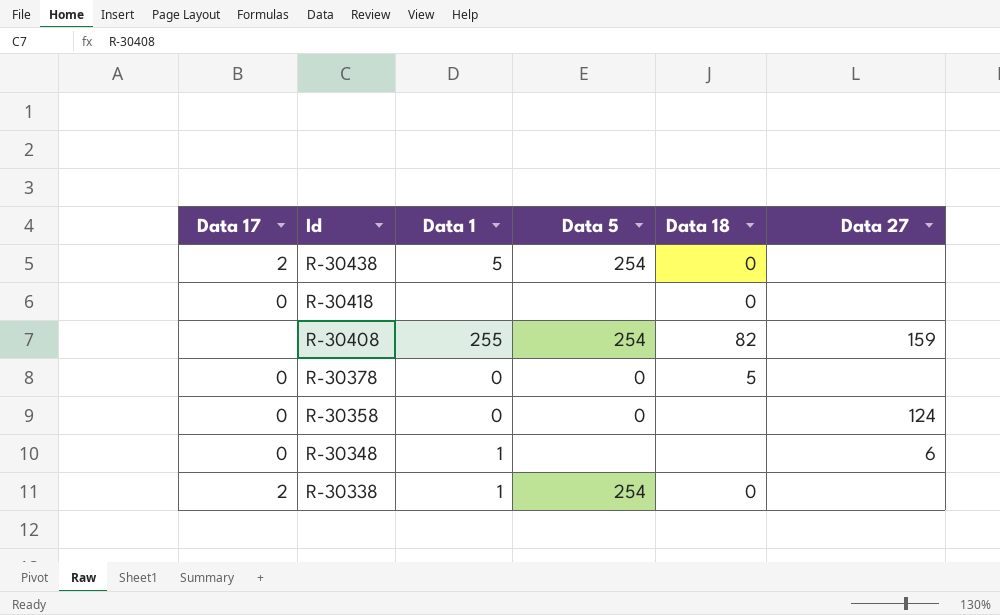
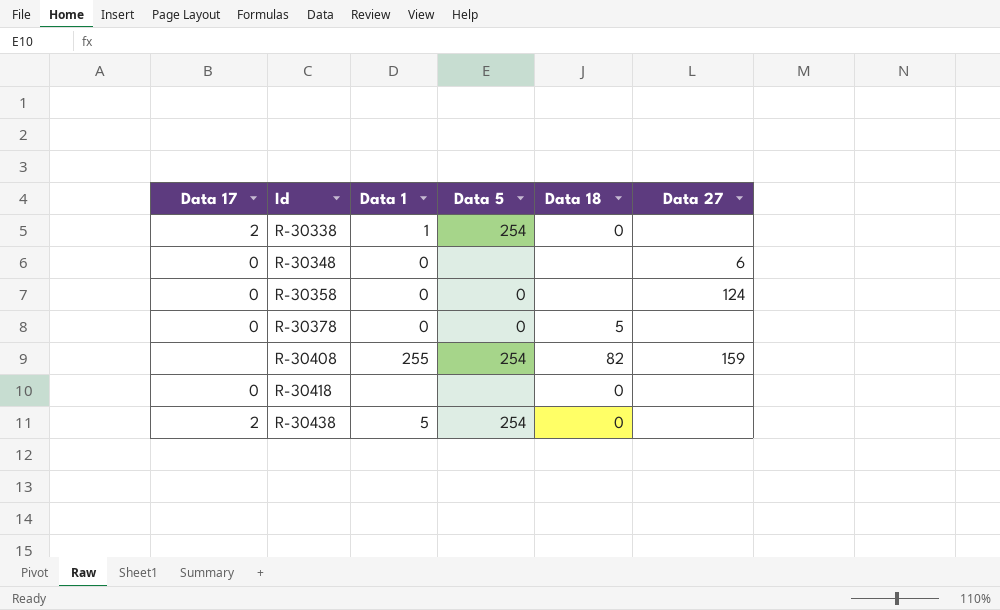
row order: Id descending -> Id ascending
R-30348 | Data 1: 1 -> 0

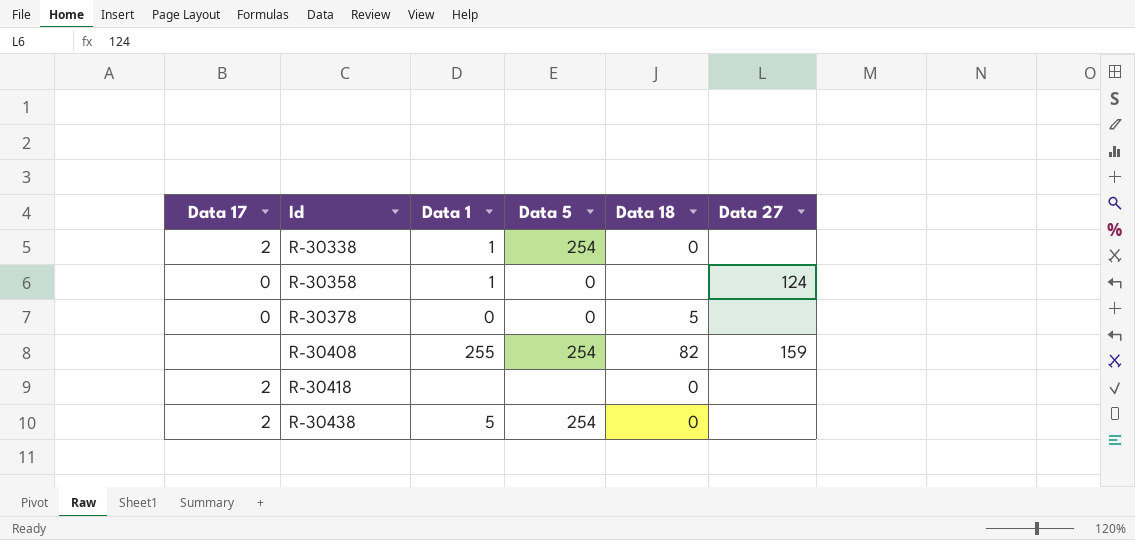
row R-30348: 0 | 0 | none | none | 6 -> none
R-30358 | Data 1: 0 -> 1
R-30418 | Data 17: 0 -> 2

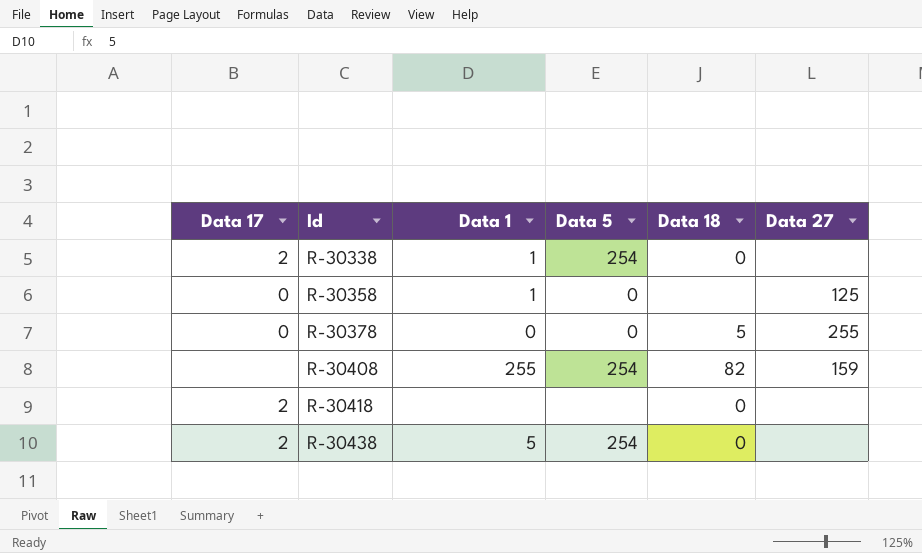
R-30358 | Data 27: 124 -> 125
R-30378 | Data 27: none -> 255

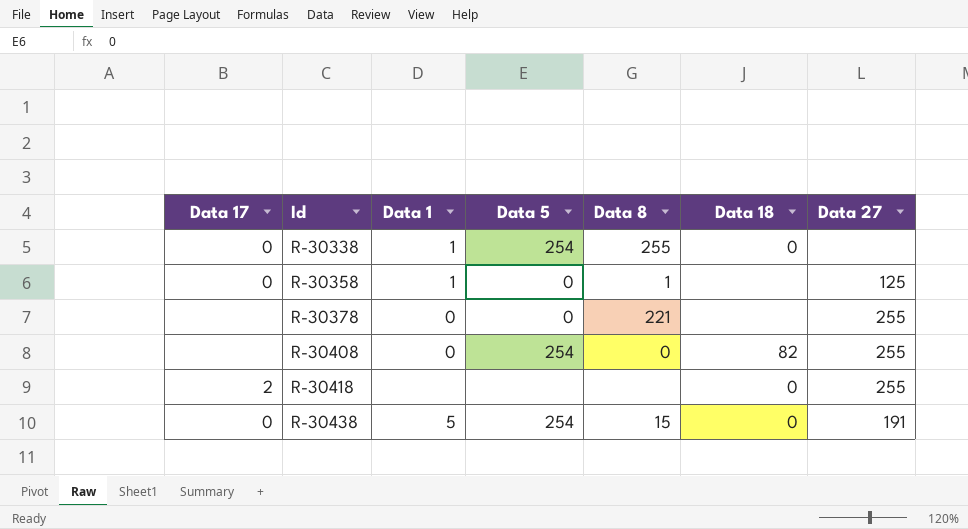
column Data 8 | position: none -> 5
R-30338 | Data 17: 2 -> 0
R-30378 | Data 17: 0 -> none
R-30378 | Data 18: 5 -> none
R-30408 | Data 1: 255 -> 0
R-30408 | Data 27: 159 -> 255
R-30418 | Data 27: none -> 255
R-30438 | Data 17: 2 -> 0
R-30438 | Data 27: none -> 191

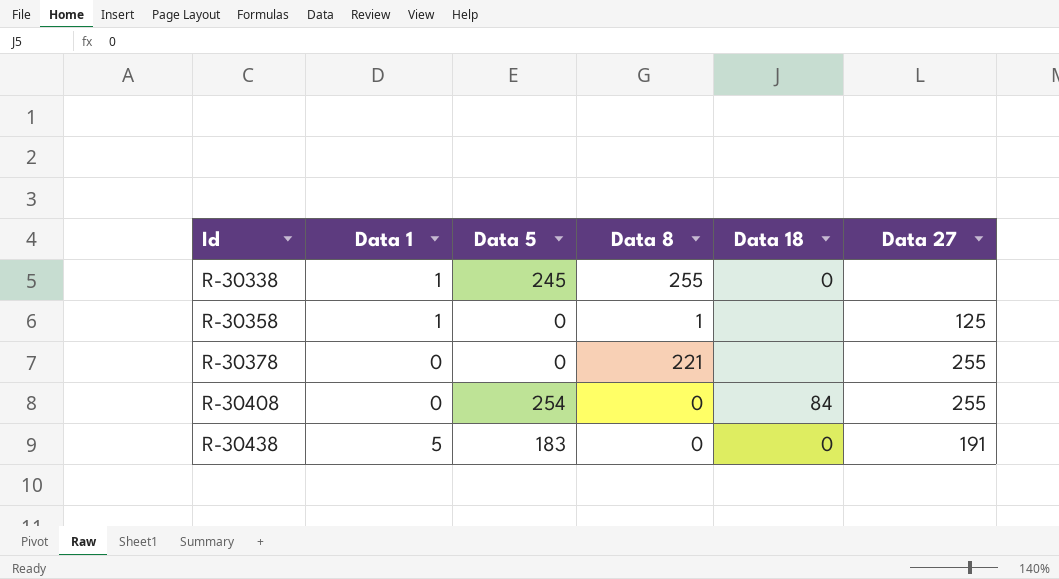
column Data 17 | position: 1 -> none
row R-30418: 2 | none | none | none | 0 | 255 -> none
R-30338 | Data 5: 254 -> 245
R-30408 | Data 18: 82 -> 84
R-30438 | Data 5: 254 -> 183
R-30438 | Data 8: 15 -> 0

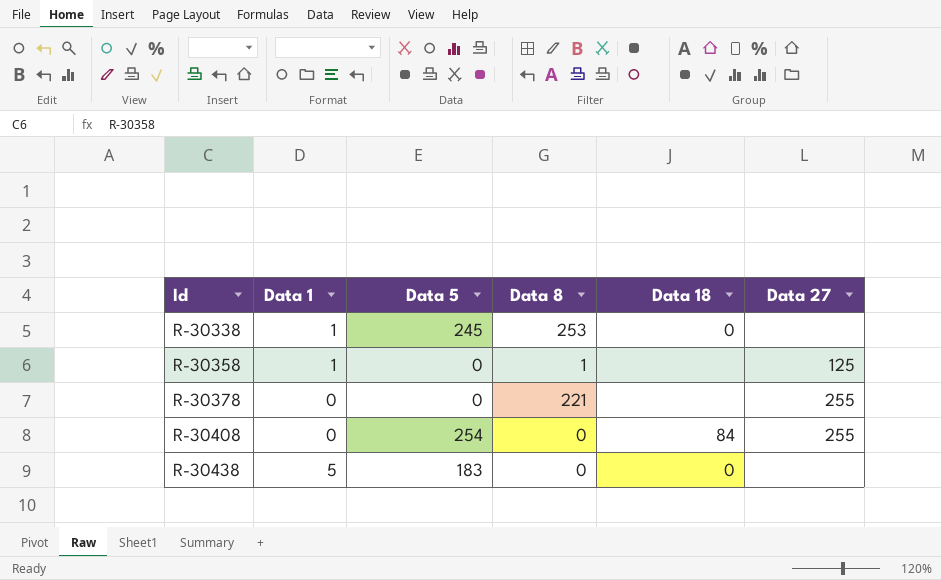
R-30338 | Data 8: 255 -> 253
R-30438 | Data 27: 191 -> none

